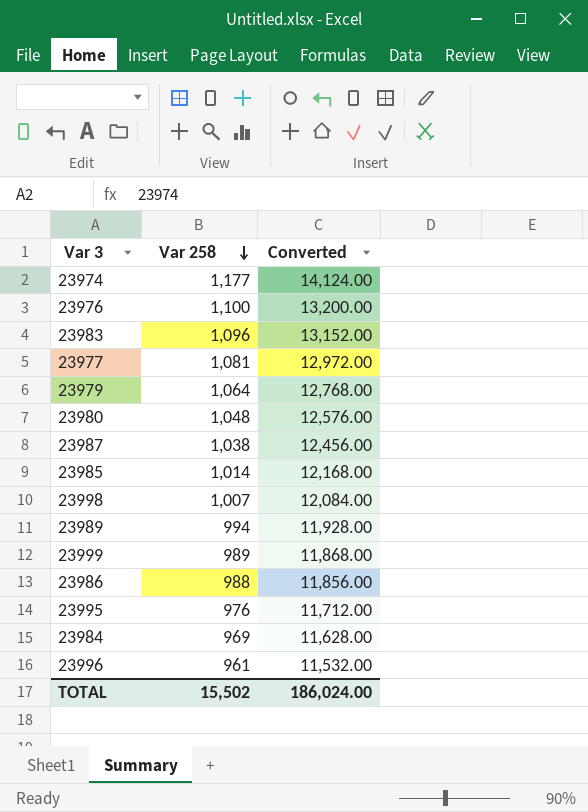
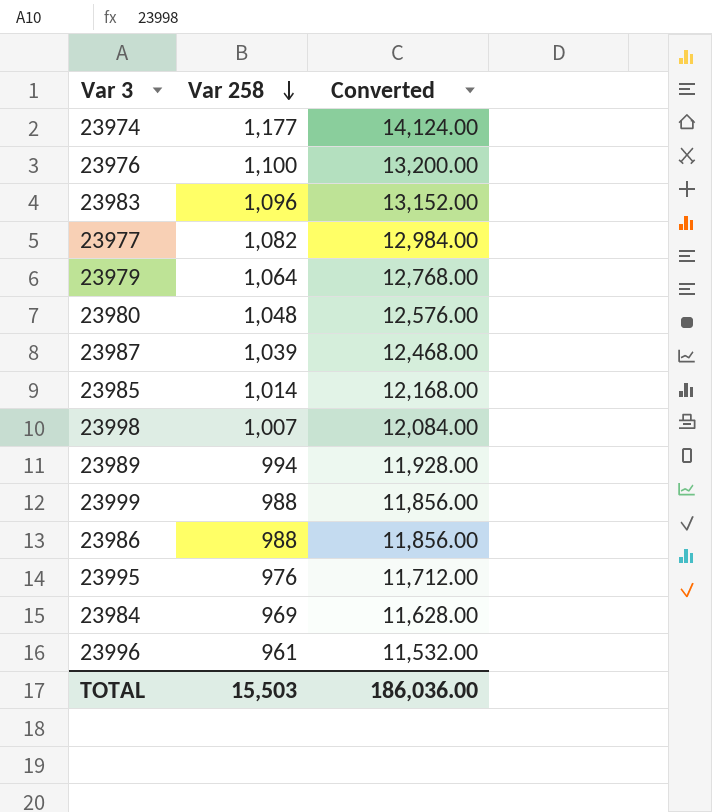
23977 | Var 258: 1,081 -> 1,082
23977 | Converted: 12,972.00 -> 12,984.00
23987 | Var 258: 1,038 -> 1,039
23987 | Converted: 12,456.00 -> 12,468.00
23999 | Var 258: 989 -> 988
23999 | Converted: 11,868.00 -> 11,856.00
TOTAL | Var 258: 15,502 -> 15,503
TOTAL | Converted: 186,024.00 -> 186,036.00

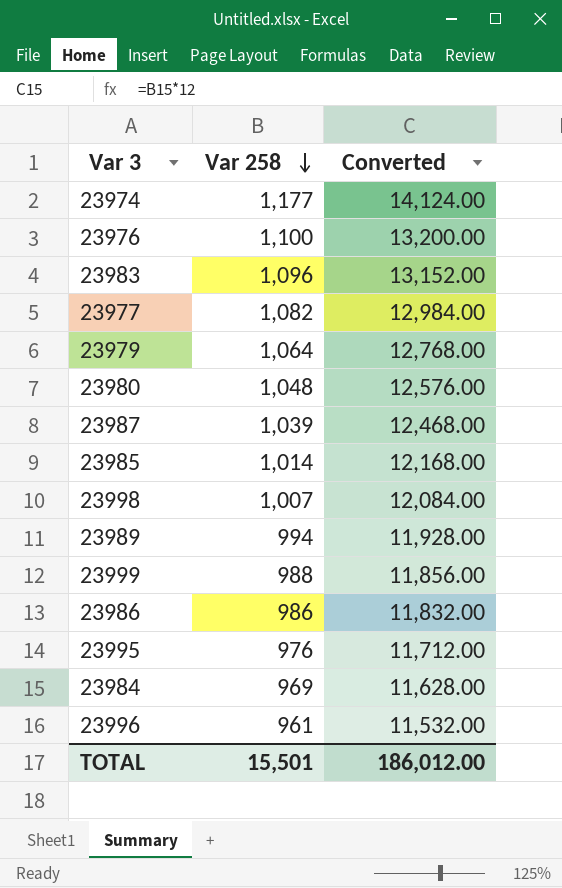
23986 | Var 258: 988 -> 986
23986 | Converted: 11,856.00 -> 11,832.00
TOTAL | Var 258: 15,503 -> 15,501
TOTAL | Converted: 186,036.00 -> 186,012.00

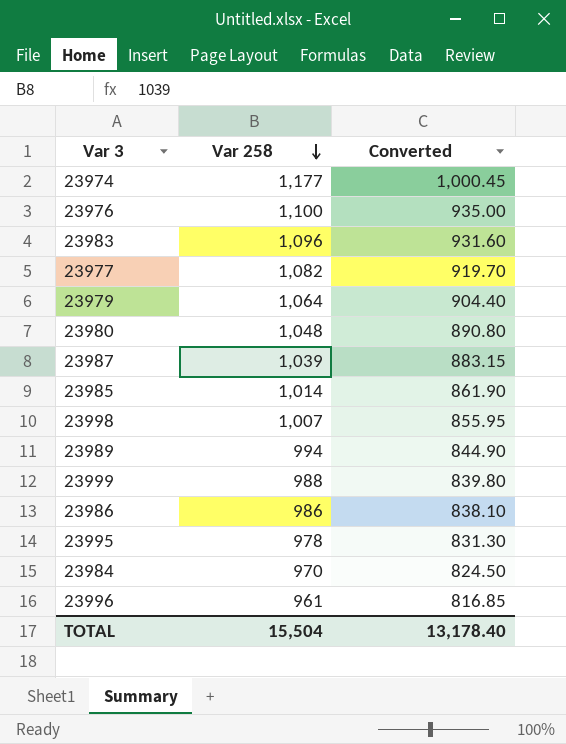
column Converted | formula: [Var 258] * 12 -> [Var 258] * 0.85
23995 | Var 258: 976 -> 978
23984 | Var 258: 969 -> 970
TOTAL | Var 258: 15,501 -> 15,504
TOTAL | Converted: 186,012.00 -> 13,178.40

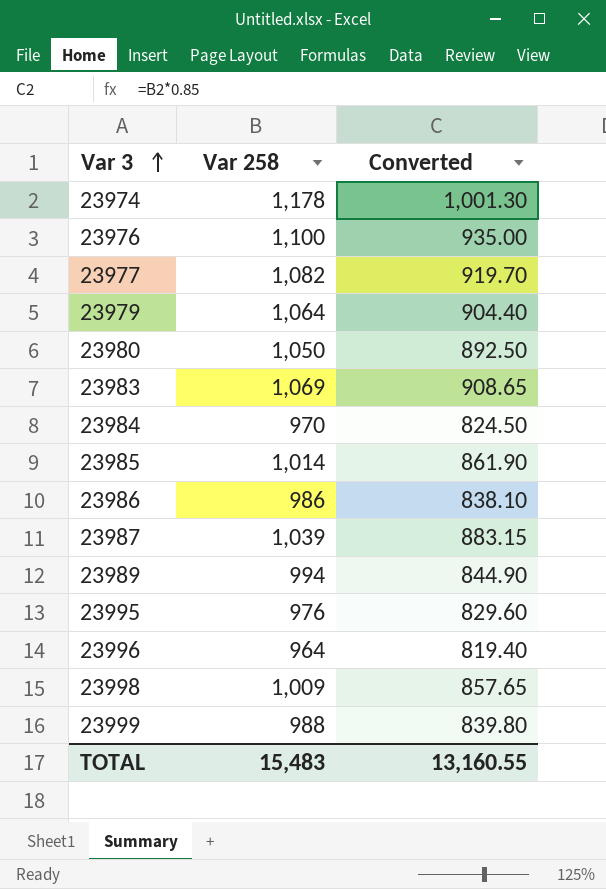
row order: Var 258 descending -> Var 3 ascending
23974 | Var 258: 1,177 -> 1,178
23974 | Converted: 1,000.45 -> 1,001.30
23980 | Var 258: 1,048 -> 1,050
23980 | Converted: 890.80 -> 892.50
23983 | Var 258: 1,096 -> 1,069
23983 | Converted: 931.60 -> 908.65
23995 | Var 258: 978 -> 976
23995 | Converted: 831.30 -> 829.60
23996 | Var 258: 961 -> 964
23996 | Converted: 816.85 -> 819.40
23998 | Var 258: 1,007 -> 1,009
23998 | Converted: 855.95 -> 857.65
TOTAL | Var 258: 15,504 -> 15,483
TOTAL | Converted: 13,178.40 -> 13,160.55

